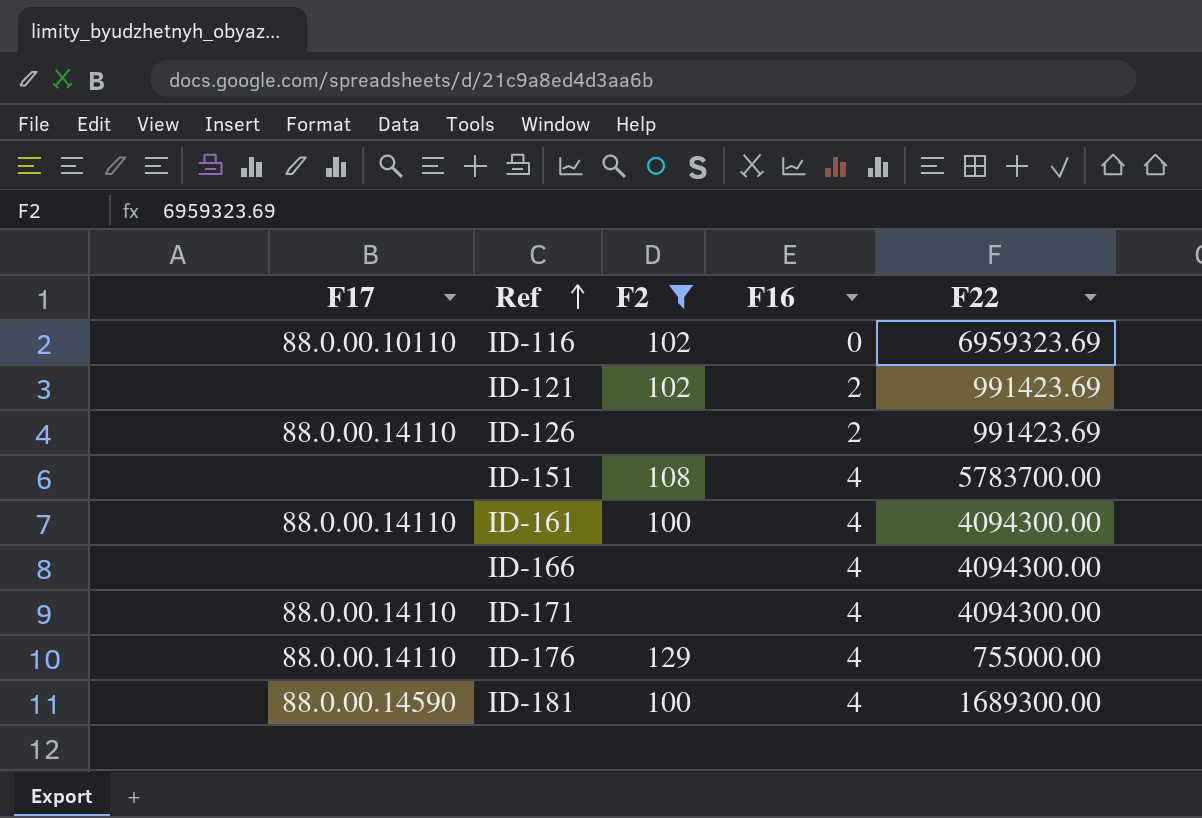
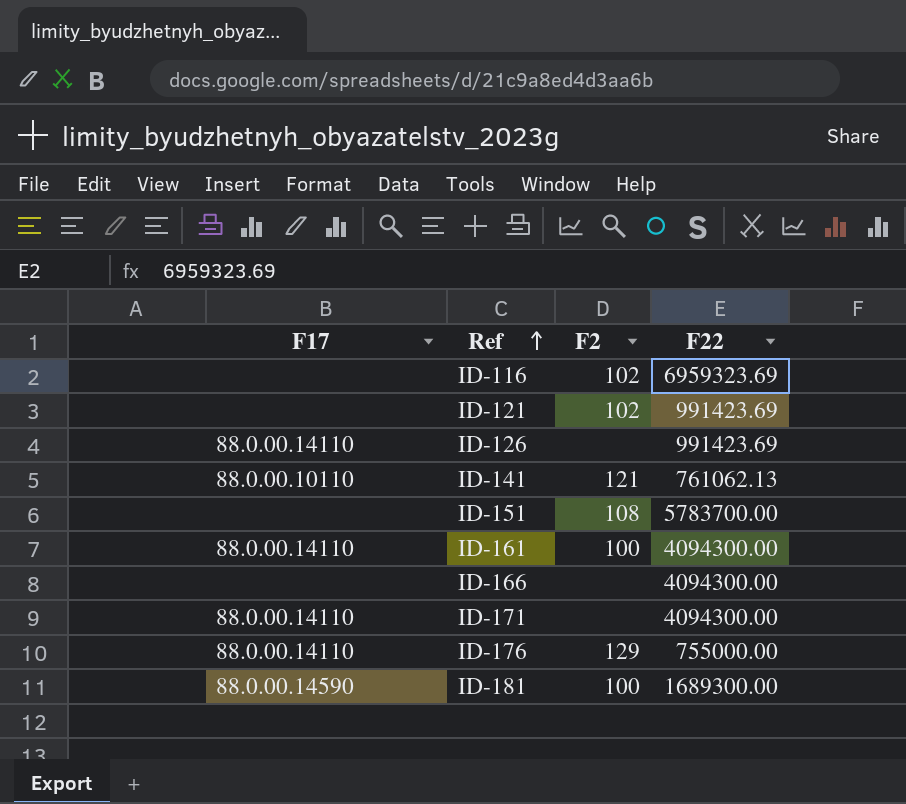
filter: F2 != 121 -> none
column F16 | position: 4 -> none
ID-116 | F17: 88.0.00.10110 -> none

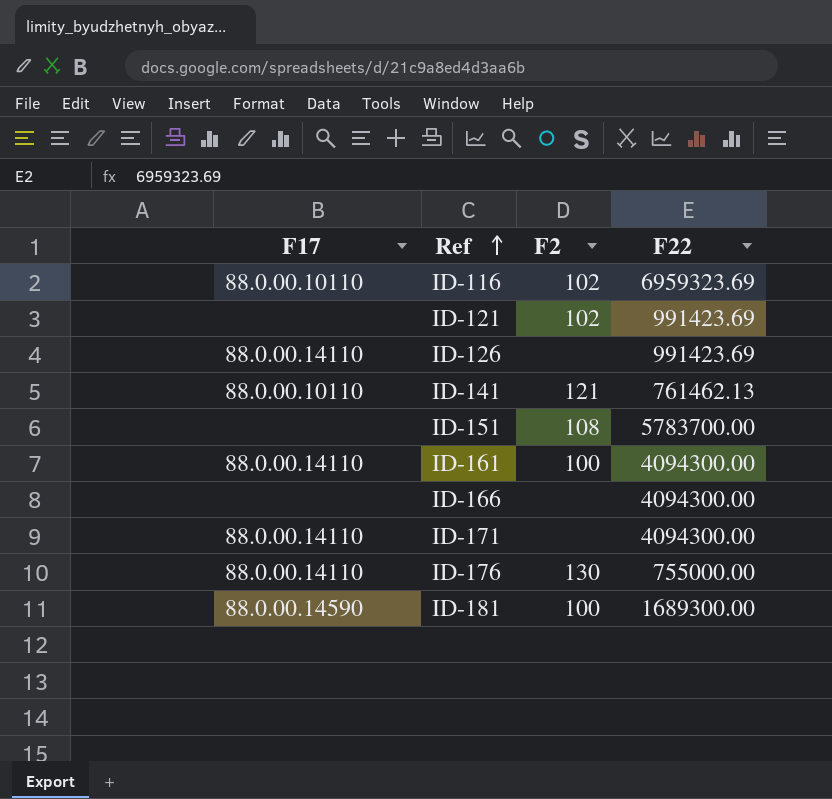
ID-116 | F17: none -> 88.0.00.10110
ID-141 | F22: 761062.13 -> 761462.13
ID-176 | F2: 129 -> 130

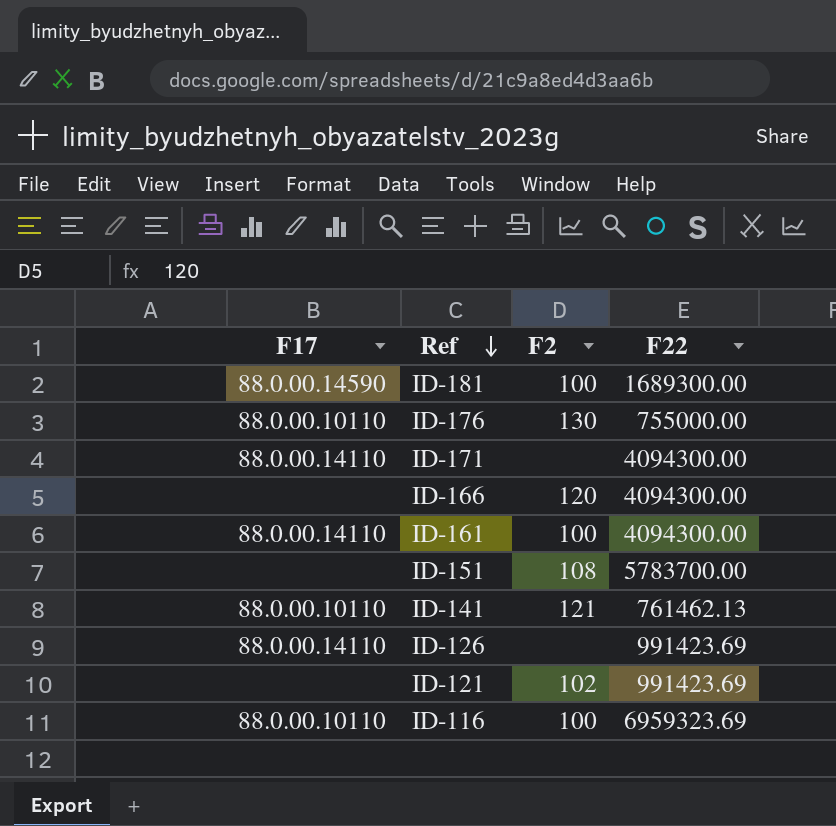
row order: Ref ascending -> Ref descending
ID-176 | F17: 88.0.00.14110 -> 88.0.00.10110
ID-166 | F2: none -> 120
ID-116 | F2: 102 -> 100

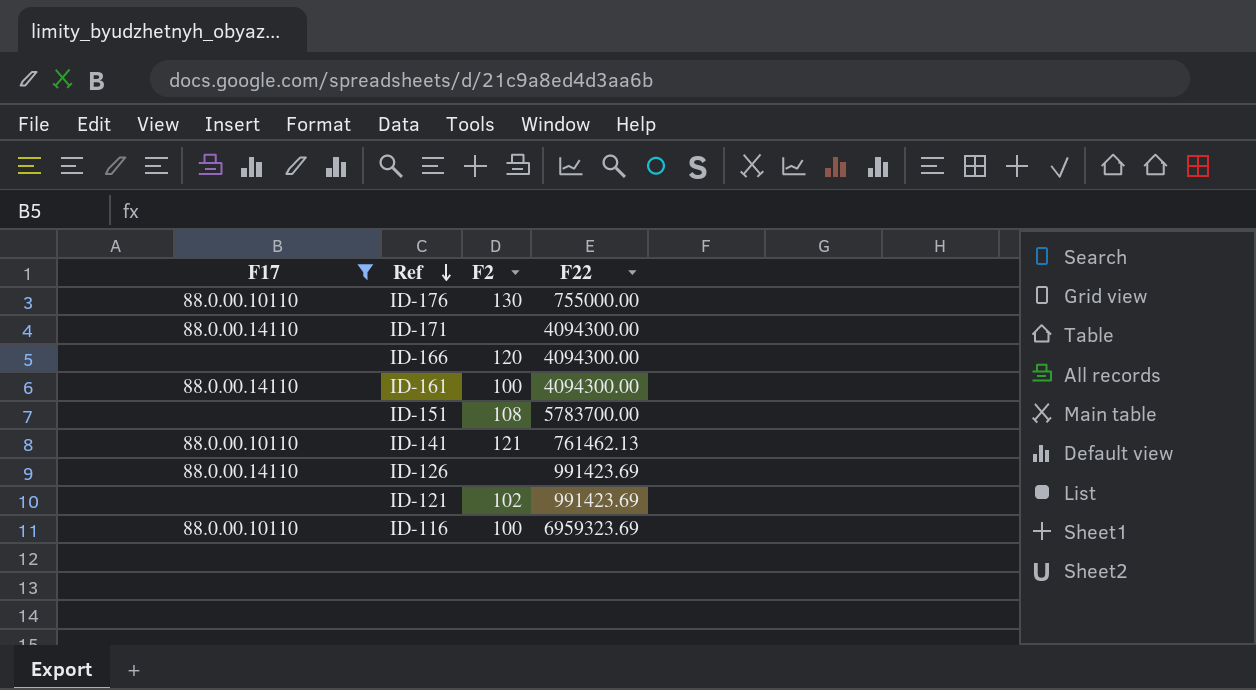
filter: none -> F17 != 88.0.00.14590

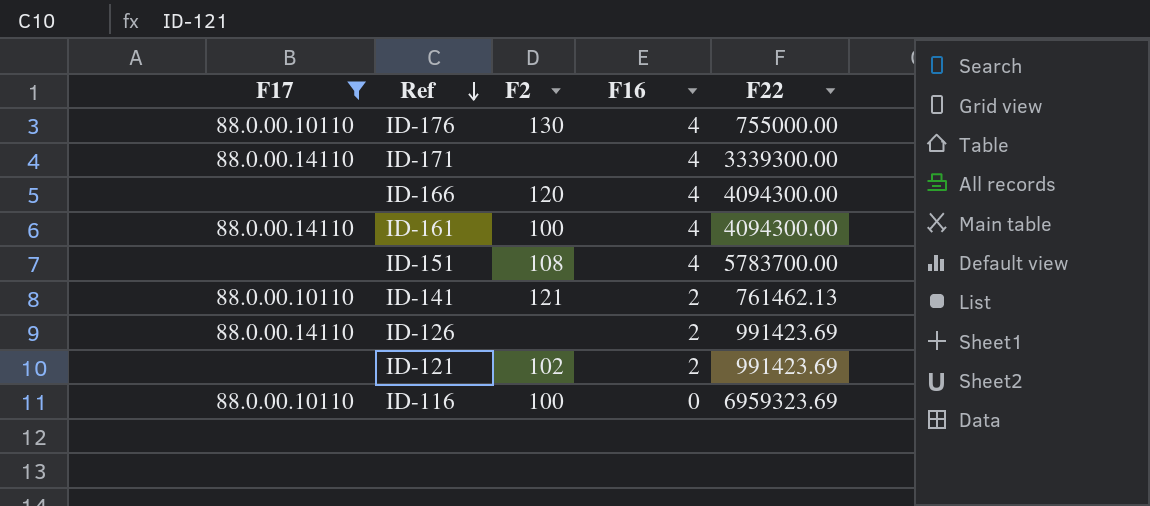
column F16 | position: none -> 4
ID-171 | F22: 4094300.00 -> 3339300.00

